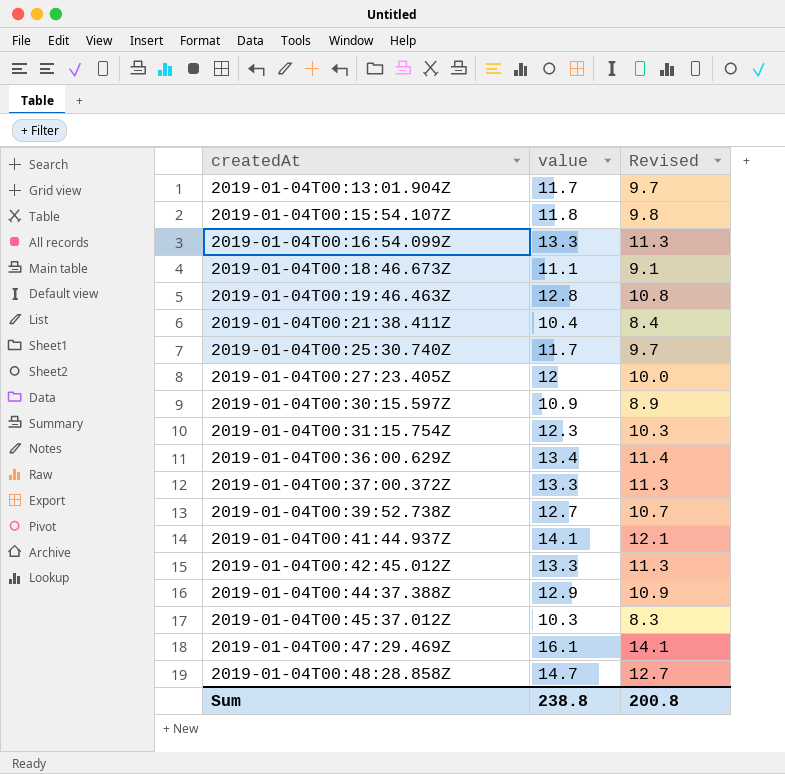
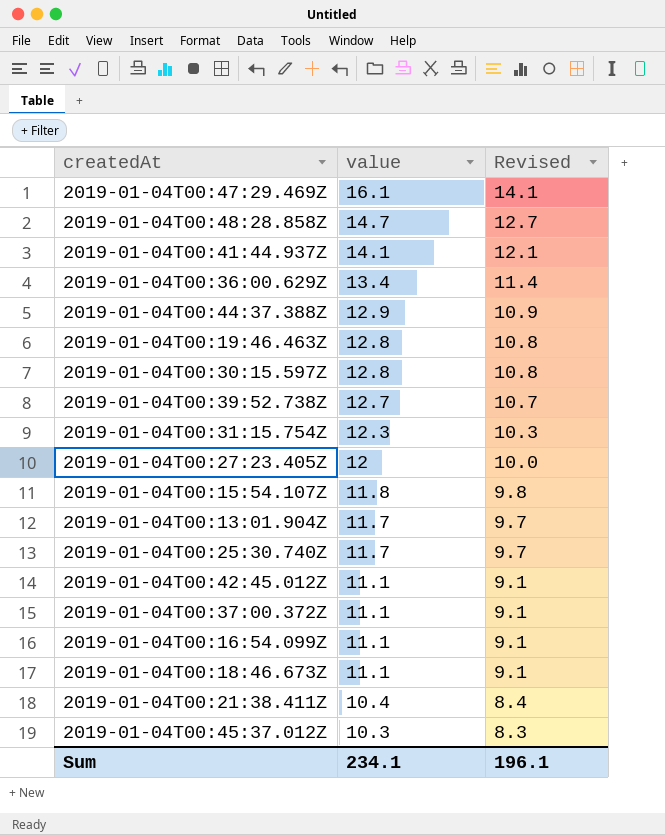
row order: createdAt ascending -> value descending
2019-01-04T00:30:15.597Z | value: 10.9 -> 12.8
2019-01-04T00:30:15.597Z | Revised: 8.9 -> 10.8
2019-01-04T00:42:45.012Z | value: 13.3 -> 11.1
2019-01-04T00:42:45.012Z | Revised: 11.3 -> 9.1
2019-01-04T00:37:00.372Z | value: 13.3 -> 11.1
2019-01-04T00:37:00.372Z | Revised: 11.3 -> 9.1
2019-01-04T00:16:54.099Z | value: 13.3 -> 11.1
2019-01-04T00:16:54.099Z | Revised: 11.3 -> 9.1
Sum | value: 238.8 -> 234.1
Sum | Revised: 200.8 -> 196.1

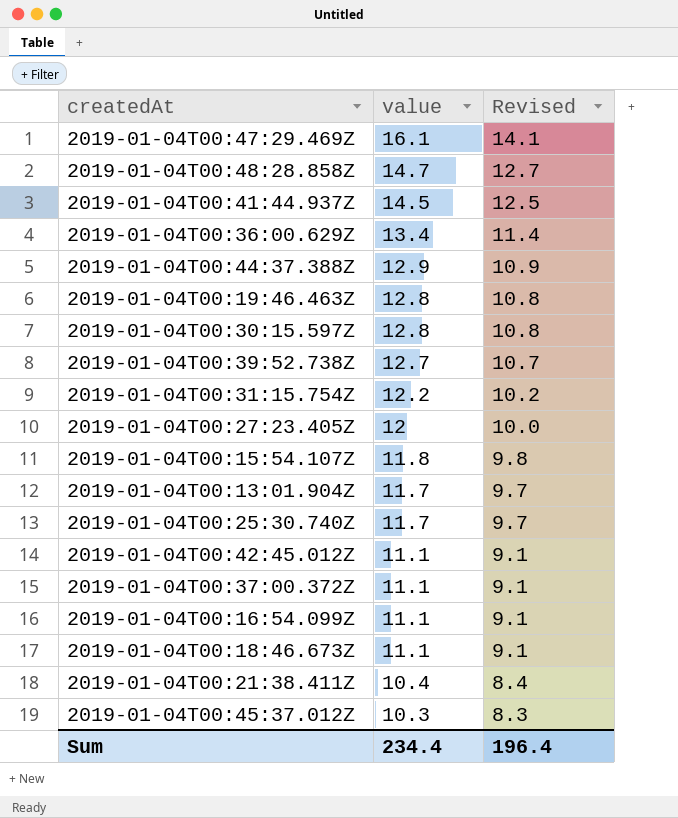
2019-01-04T00:41:44.937Z | value: 14.1 -> 14.5
2019-01-04T00:41:44.937Z | Revised: 12.1 -> 12.5
2019-01-04T00:31:15.754Z | value: 12.3 -> 12.2
2019-01-04T00:31:15.754Z | Revised: 10.3 -> 10.2
Sum | value: 234.1 -> 234.4
Sum | Revised: 196.1 -> 196.4

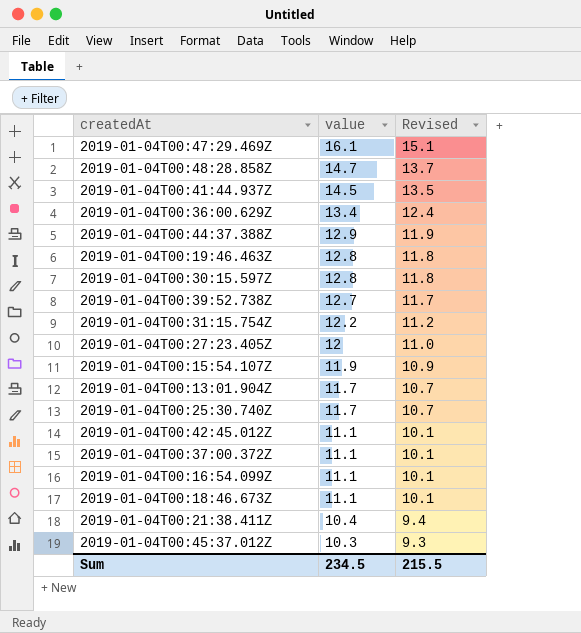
column Revised | formula: [value] - 2 -> [value] - 1
2019-01-04T00:15:54.107Z | value: 11.8 -> 11.9
Sum | value: 234.4 -> 234.5
Sum | Revised: 196.4 -> 215.5

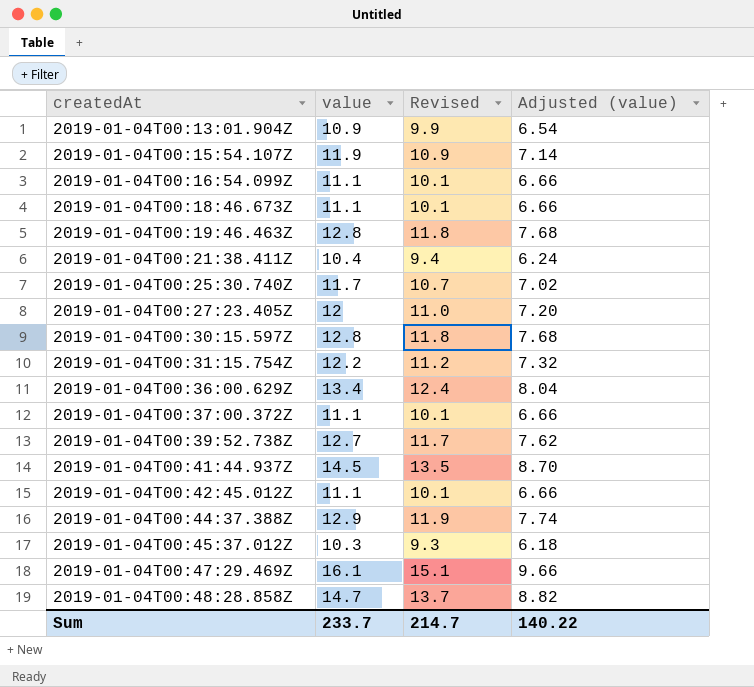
row order: value descending -> createdAt ascending
column Adjusted (value) | formula: none -> [value] * 0.6
2019-01-04T00:13:01.904Z | value: 11.7 -> 10.9
2019-01-04T00:13:01.904Z | Revised: 10.7 -> 9.9
Sum | value: 234.5 -> 233.7
Sum | Revised: 215.5 -> 214.7

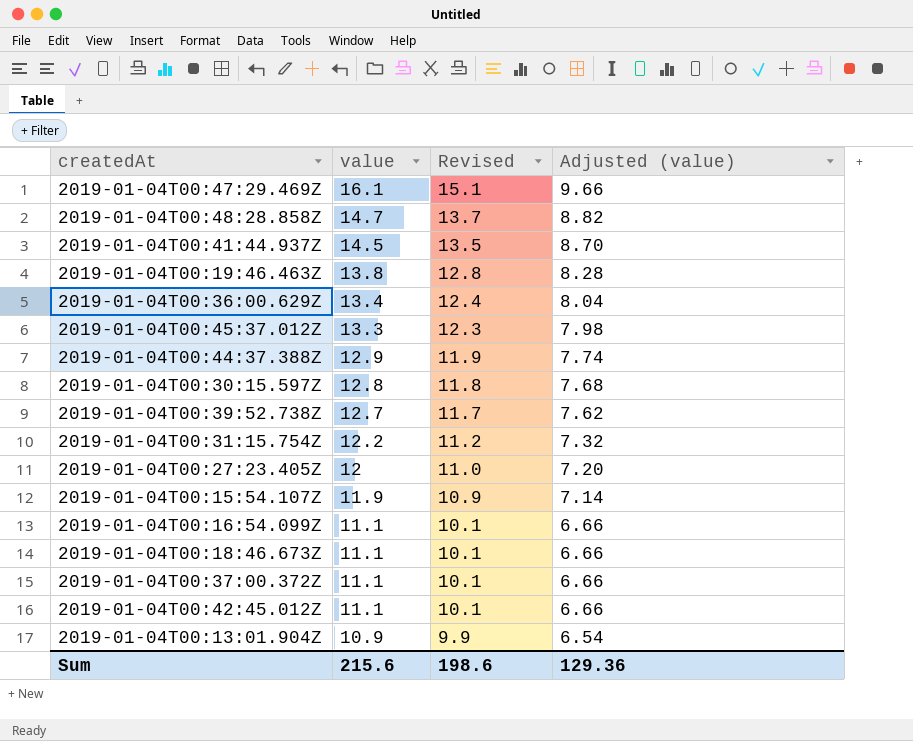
row order: createdAt ascending -> value descending
row 2019-01-04T00:21:38.411Z: 10.4 | 9.4 | 6.24 -> none
row 2019-01-04T00:25:30.740Z: 11.7 | 10.7 | 7.02 -> none
2019-01-04T00:19:46.463Z | value: 12.8 -> 13.8
2019-01-04T00:19:46.463Z | Revised: 11.8 -> 12.8
2019-01-04T00:19:46.463Z | Adjusted (value): 7.68 -> 8.28
2019-01-04T00:45:37.012Z | value: 10.3 -> 13.3
2019-01-04T00:45:37.012Z | Revised: 9.3 -> 12.3
2019-01-04T00:45:37.012Z | Adjusted (value): 6.18 -> 7.98
Sum | value: 233.7 -> 215.6
Sum | Revised: 214.7 -> 198.6
Sum | Adjusted (value): 140.22 -> 129.36

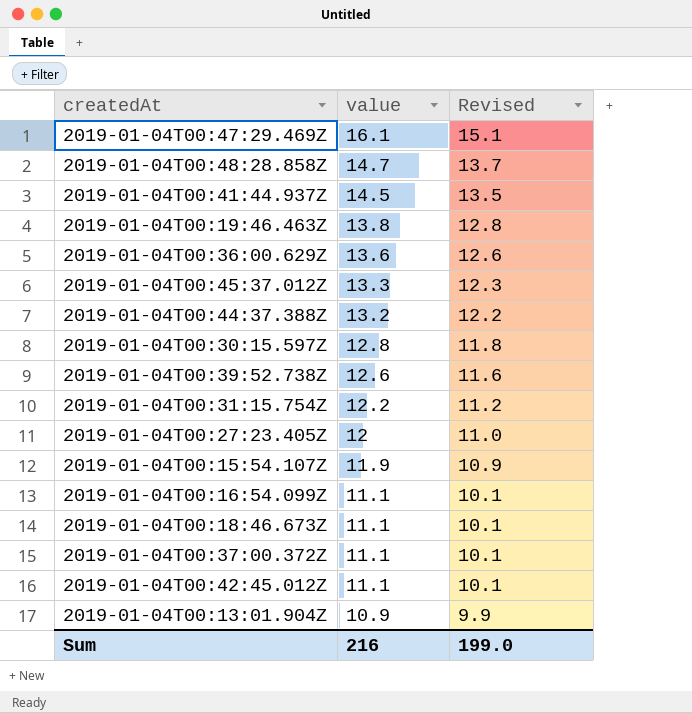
column Adjusted (value) | formula: [value] * 0.6 -> none
2019-01-04T00:36:00.629Z | value: 13.4 -> 13.6
2019-01-04T00:36:00.629Z | Revised: 12.4 -> 12.6
2019-01-04T00:44:37.388Z | value: 12.9 -> 13.2
2019-01-04T00:44:37.388Z | Revised: 11.9 -> 12.2
2019-01-04T00:39:52.738Z | value: 12.7 -> 12.6
2019-01-04T00:39:52.738Z | Revised: 11.7 -> 11.6
Sum | value: 215.6 -> 216
Sum | Revised: 198.6 -> 199.0

